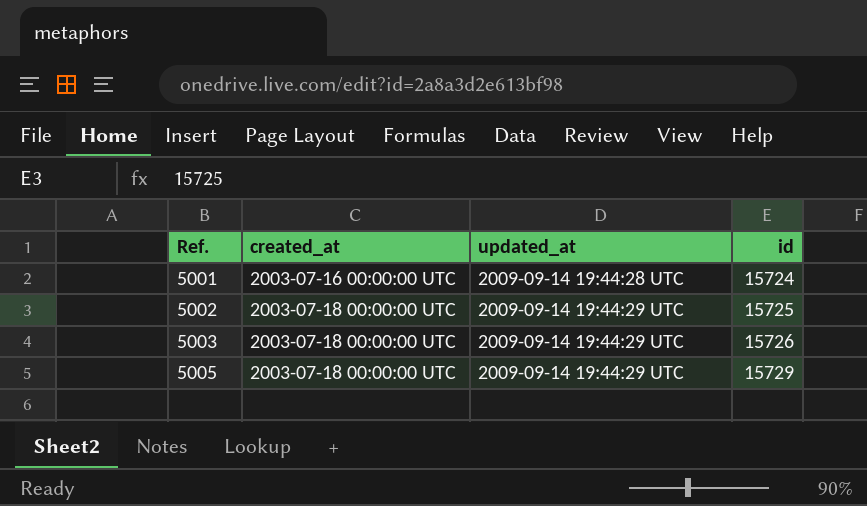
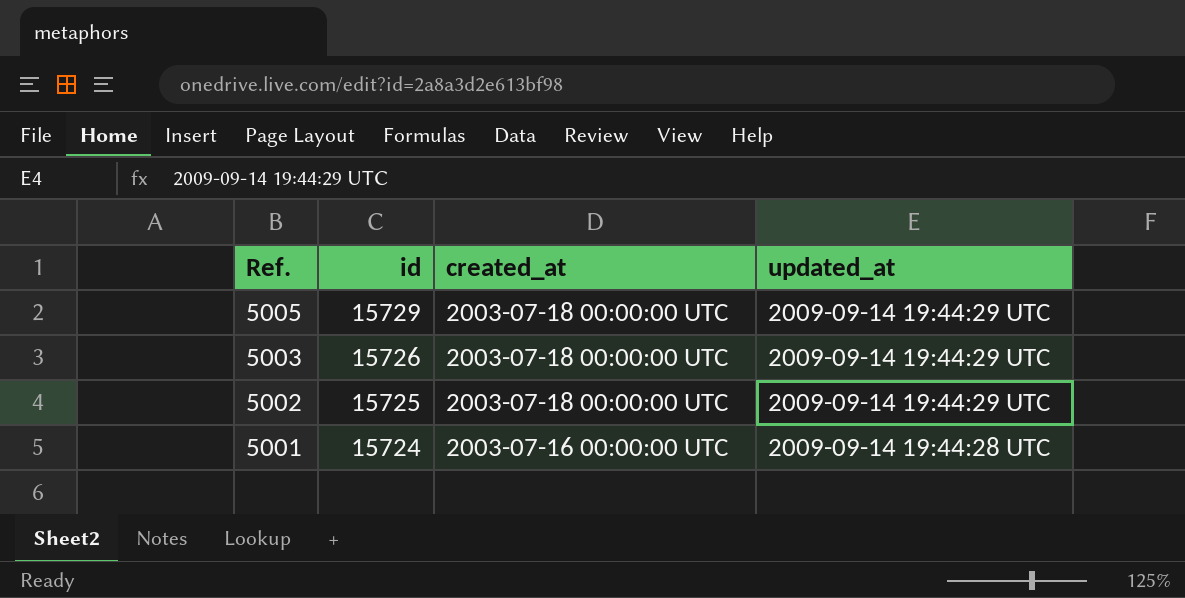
row order: Ref. ascending -> Ref. descending
column id | position: 4 -> 2

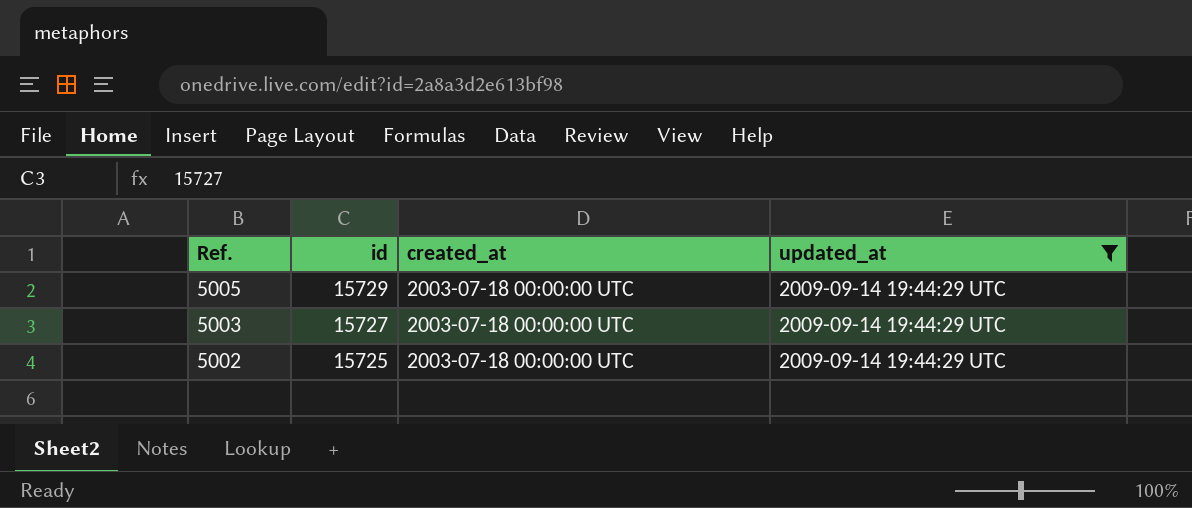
filter: none -> updated_at = 2009-09-14 19:44:29 UTC
5003 | id: 15726 -> 15727

